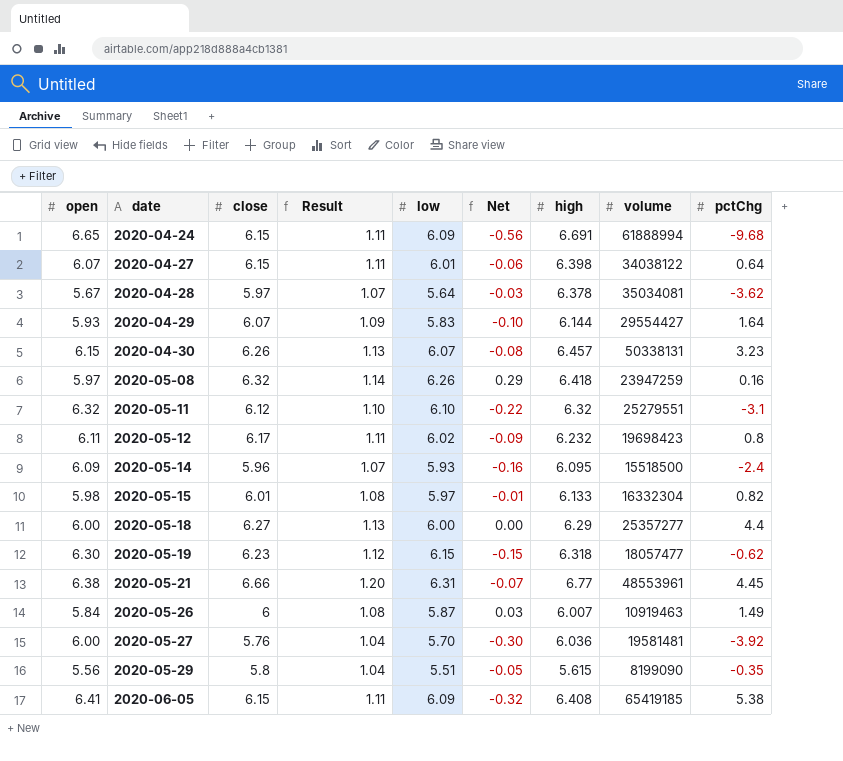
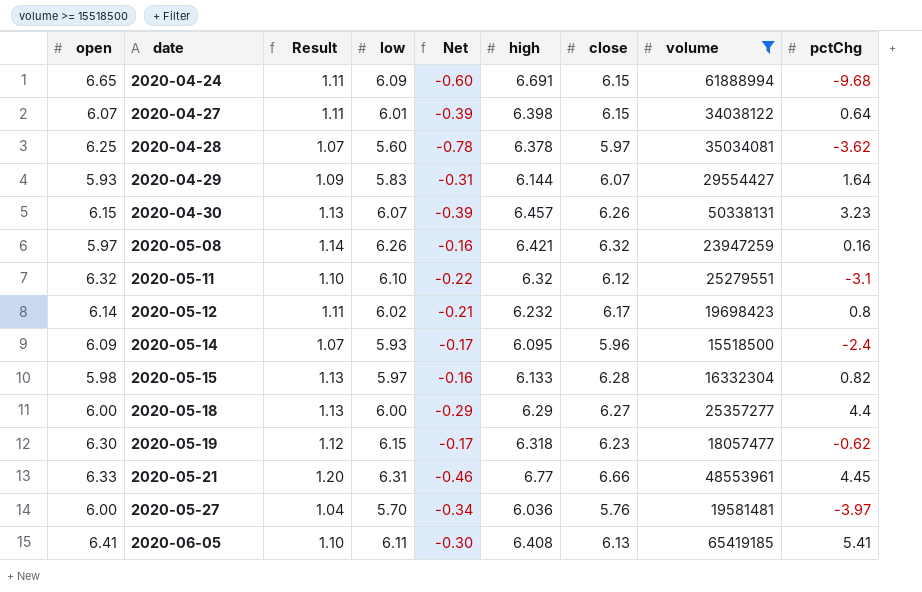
filter: none -> volume >= 15518500
column Net | formula: [low] - [open] -> [low] - [high]
column close | position: 3 -> 7
2020-04-28 | open: 5.67 -> 6.25
2020-04-28 | low: 5.64 -> 5.60
2020-05-08 | high: 6.418 -> 6.421
2020-05-12 | open: 6.11 -> 6.14
2020-05-15 | Result: 1.08 -> 1.13
2020-05-15 | close: 6.01 -> 6.28
2020-05-21 | open: 6.38 -> 6.33
2020-05-27 | pctChg: -3.92 -> -3.97
2020-06-05 | Result: 1.11 -> 1.10
2020-06-05 | low: 6.09 -> 6.11
2020-06-05 | close: 6.15 -> 6.13
2020-06-05 | pctChg: 5.38 -> 5.41

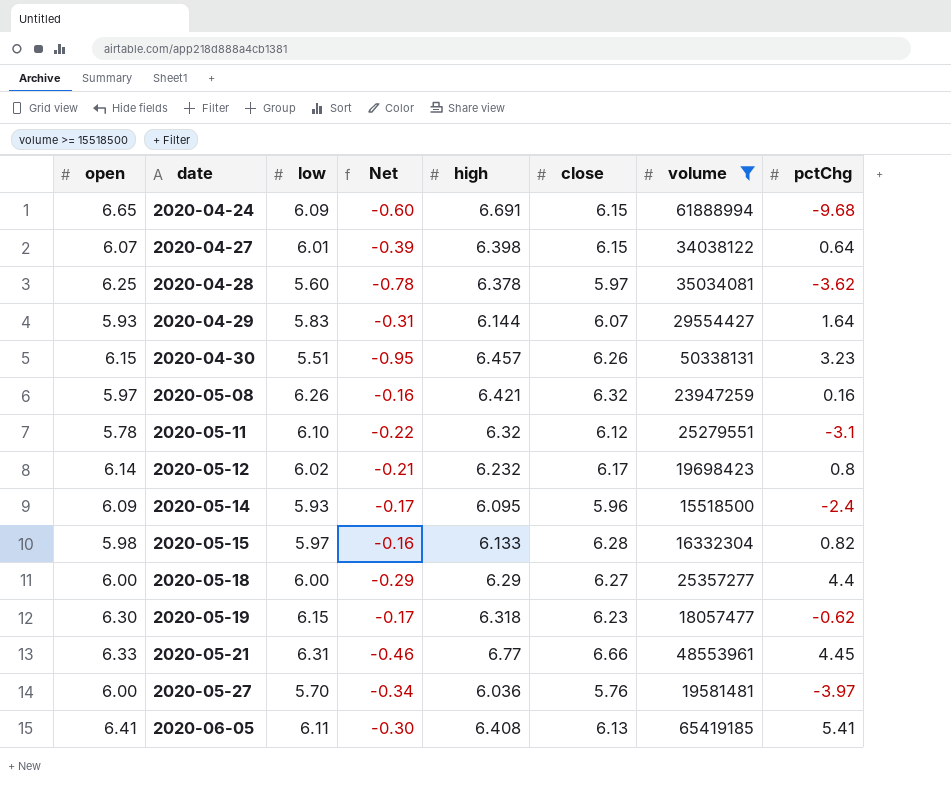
column Result | formula: [close] * 0.18 -> none
2020-04-30 | low: 6.07 -> 5.51
2020-04-30 | Net: -0.39 -> -0.95
2020-05-11 | open: 6.32 -> 5.78

